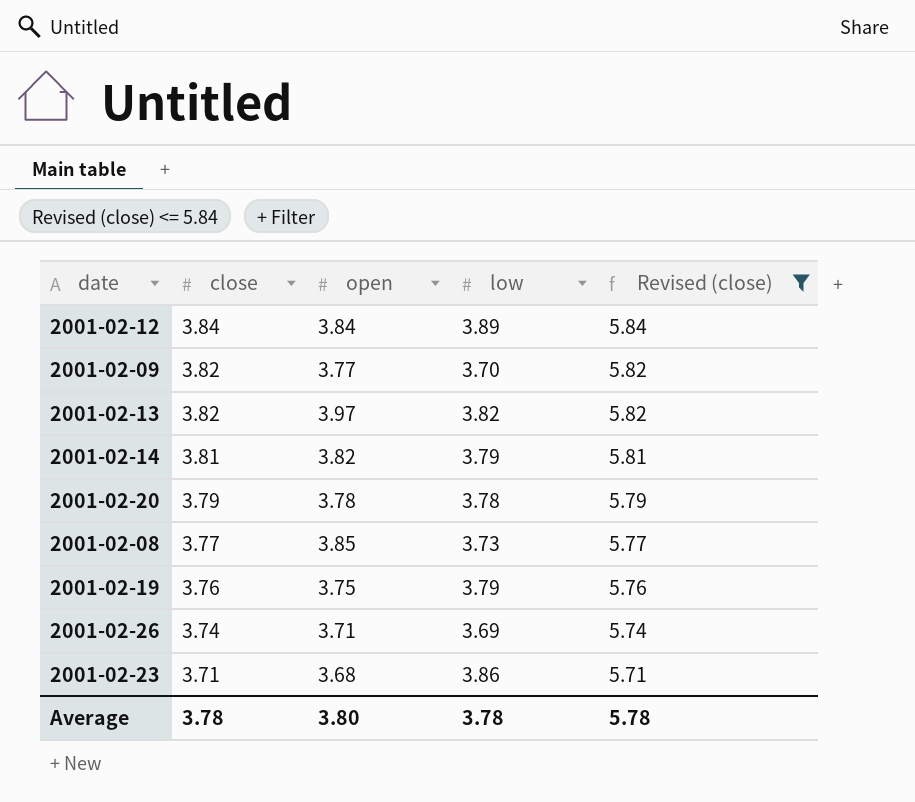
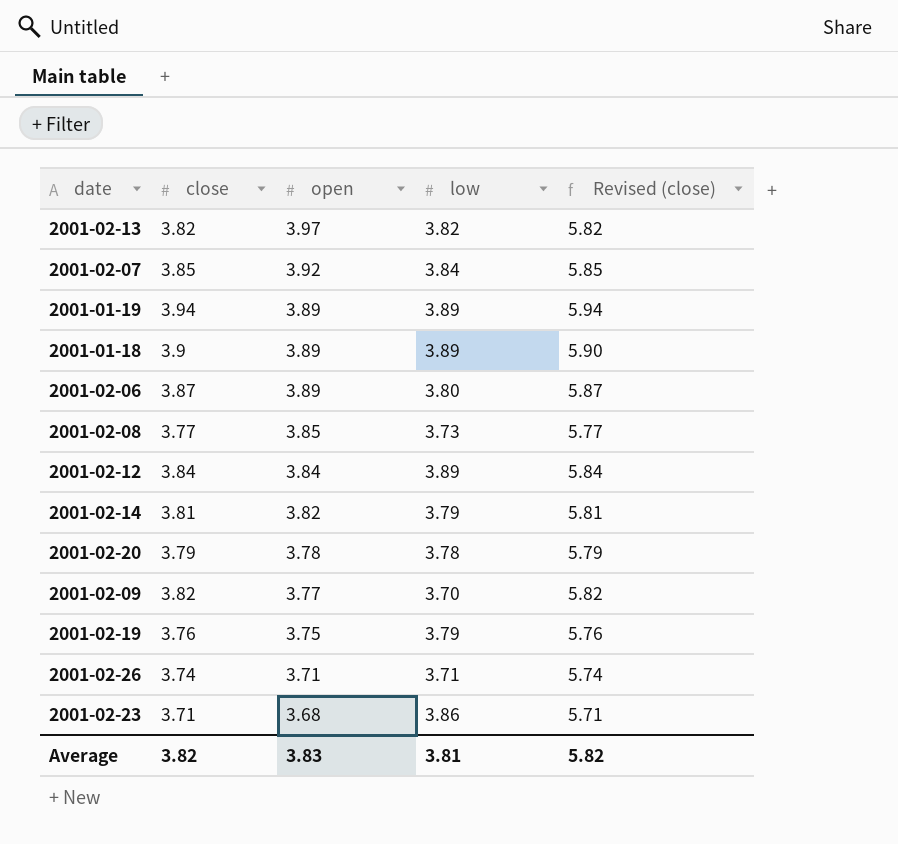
filter: Revised (close) <= 5.84 -> none
row order: close descending -> open descending
2001-02-26 | low: 3.69 -> 3.71
Average | close: 3.78 -> 3.82
Average | open: 3.80 -> 3.83
Average | low: 3.78 -> 3.81
Average | Revised (close): 5.78 -> 5.82

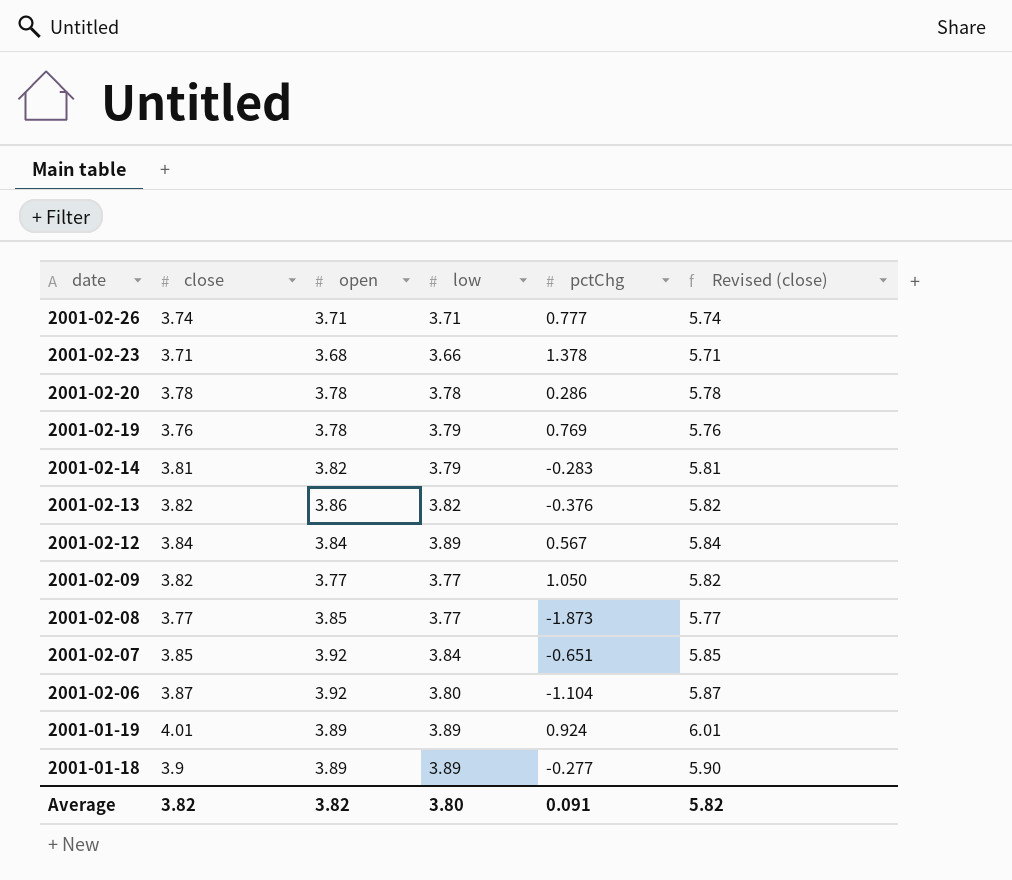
row order: open descending -> date descending
column pctChg | position: none -> 5
2001-02-23 | low: 3.86 -> 3.66
2001-02-20 | close: 3.79 -> 3.78
2001-02-20 | Revised (close): 5.79 -> 5.78
2001-02-19 | open: 3.75 -> 3.78
2001-02-13 | open: 3.97 -> 3.86
2001-02-09 | low: 3.70 -> 3.77
2001-02-08 | low: 3.73 -> 3.77
2001-02-06 | open: 3.89 -> 3.92
2001-01-19 | close: 3.94 -> 4.01
2001-01-19 | Revised (close): 5.94 -> 6.01
Average | open: 3.83 -> 3.82
Average | low: 3.81 -> 3.80

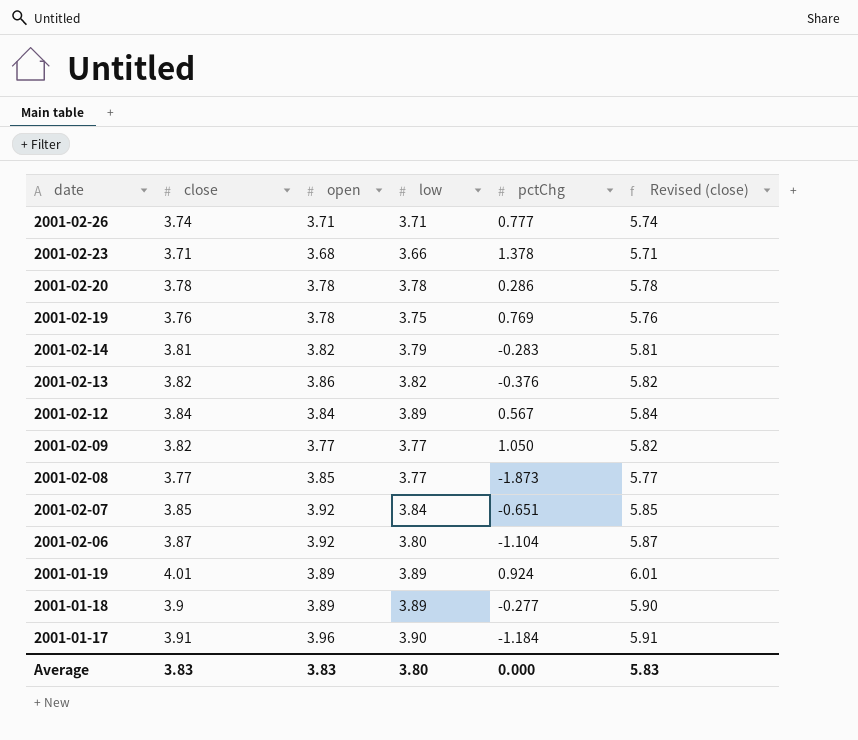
2001-02-19 | low: 3.79 -> 3.75
row 2001-01-17: none -> 3.91 | 3.96 | 3.90 | -1.184 | 5.91
Average | close: 3.82 -> 3.83
Average | open: 3.82 -> 3.83
Average | pctChg: 0.091 -> 0.000
Average | Revised (close): 5.82 -> 5.83

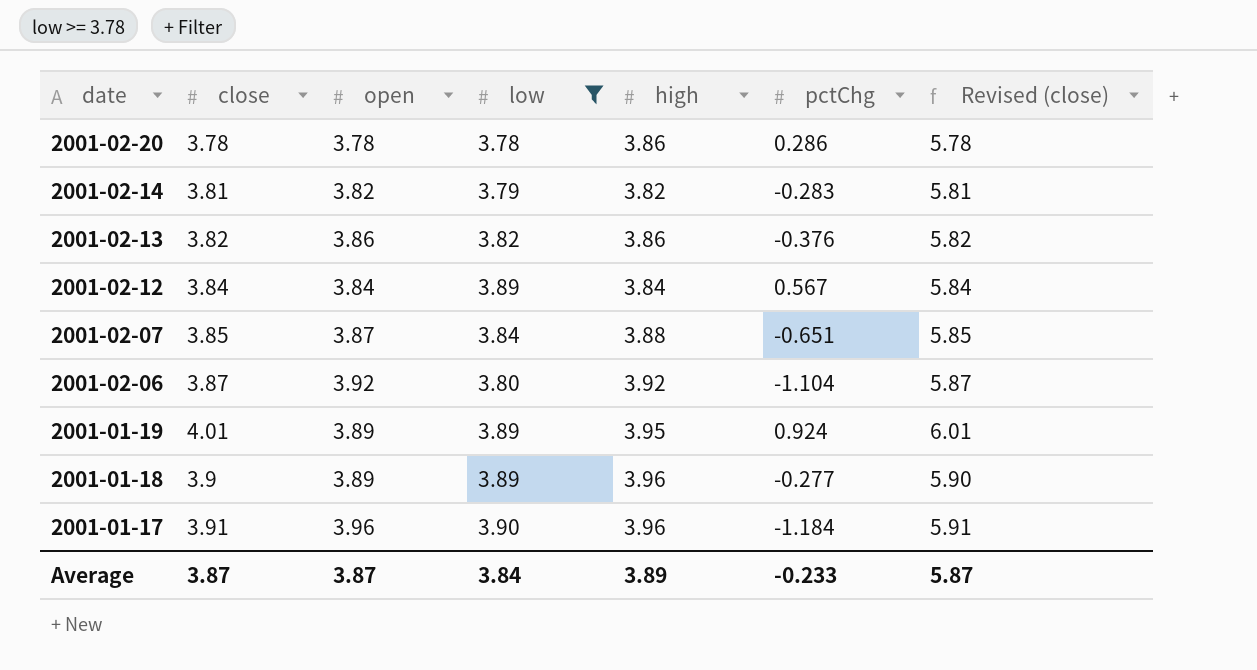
filter: none -> low >= 3.78
column high | position: none -> 5
2001-02-07 | open: 3.92 -> 3.87
Average | close: 3.83 -> 3.87
Average | open: 3.83 -> 3.87
Average | low: 3.80 -> 3.84
Average | pctChg: 0.000 -> -0.233
Average | Revised (close): 5.83 -> 5.87

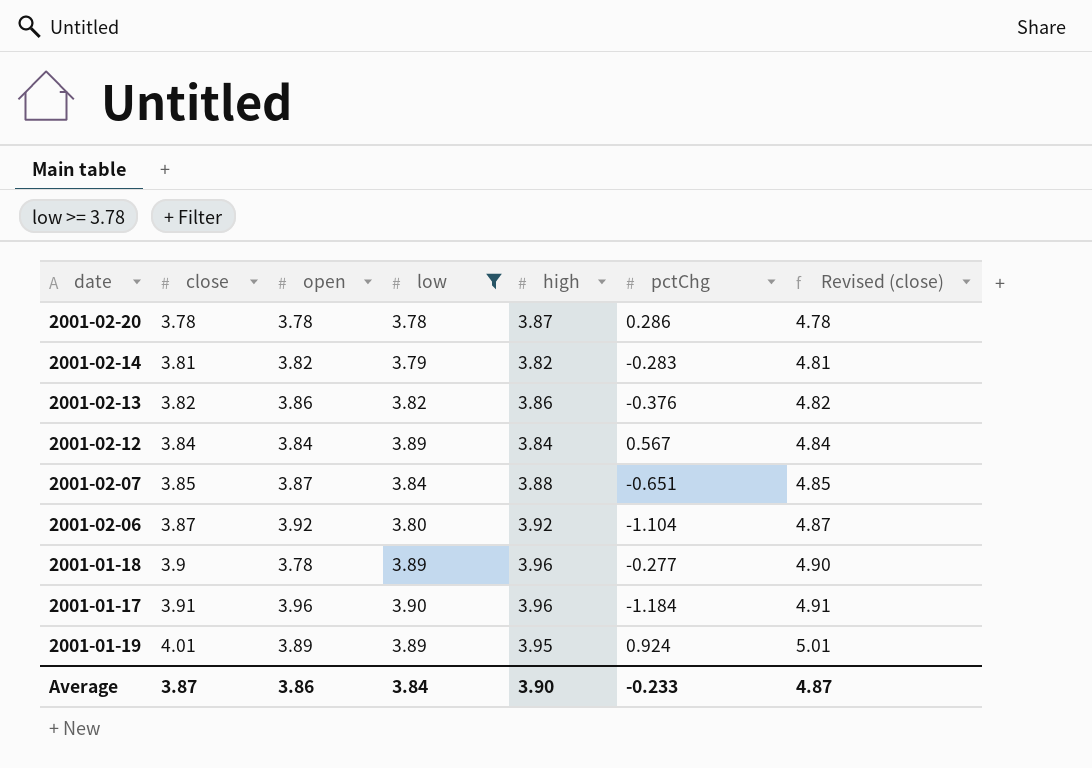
row order: date descending -> close ascending
column Revised (close) | formula: [close] + 2 -> [close] + 1
2001-02-20 | high: 3.86 -> 3.87
2001-01-18 | open: 3.89 -> 3.78
Average | open: 3.87 -> 3.86
Average | high: 3.89 -> 3.90
Average | Revised (close): 5.87 -> 4.87

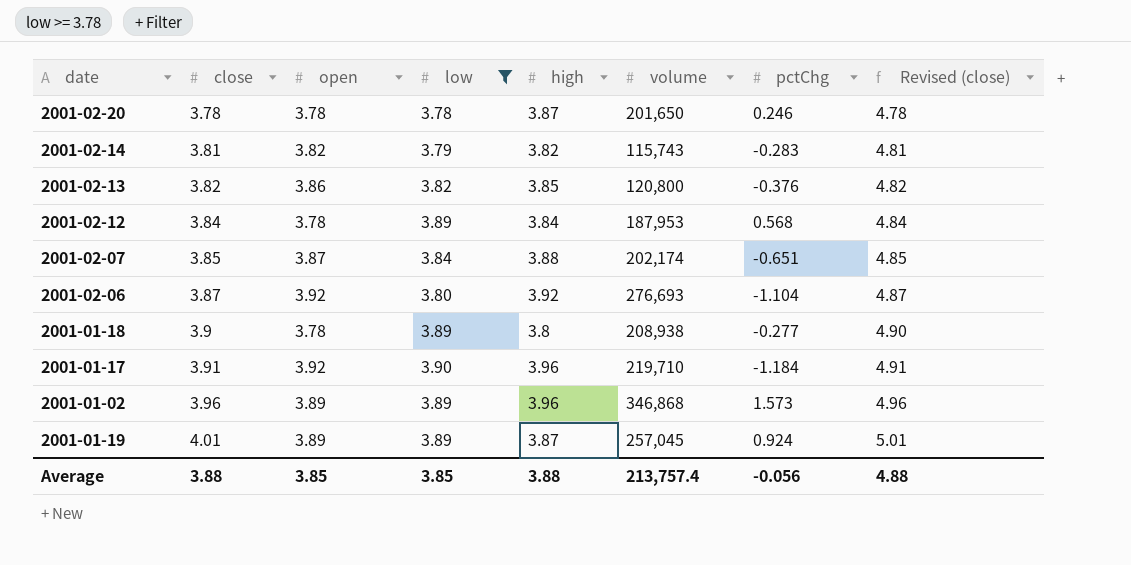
column volume | position: none -> 6
2001-02-20 | pctChg: 0.286 -> 0.246
2001-02-13 | high: 3.86 -> 3.85
2001-02-12 | open: 3.84 -> 3.78
2001-02-12 | pctChg: 0.567 -> 0.568
2001-01-18 | high: 3.96 -> 3.8
2001-01-17 | open: 3.96 -> 3.92
row 2001-01-02: none -> 3.96 | 3.89 | 3.89 | 3.96 | 346,868 | 1.573 | 4.96
2001-01-19 | high: 3.95 -> 3.87
Average | close: 3.87 -> 3.88
Average | open: 3.86 -> 3.85
Average | low: 3.84 -> 3.85
Average | high: 3.90 -> 3.88
Average | pctChg: -0.233 -> -0.056
Average | Revised (close): 4.87 -> 4.88

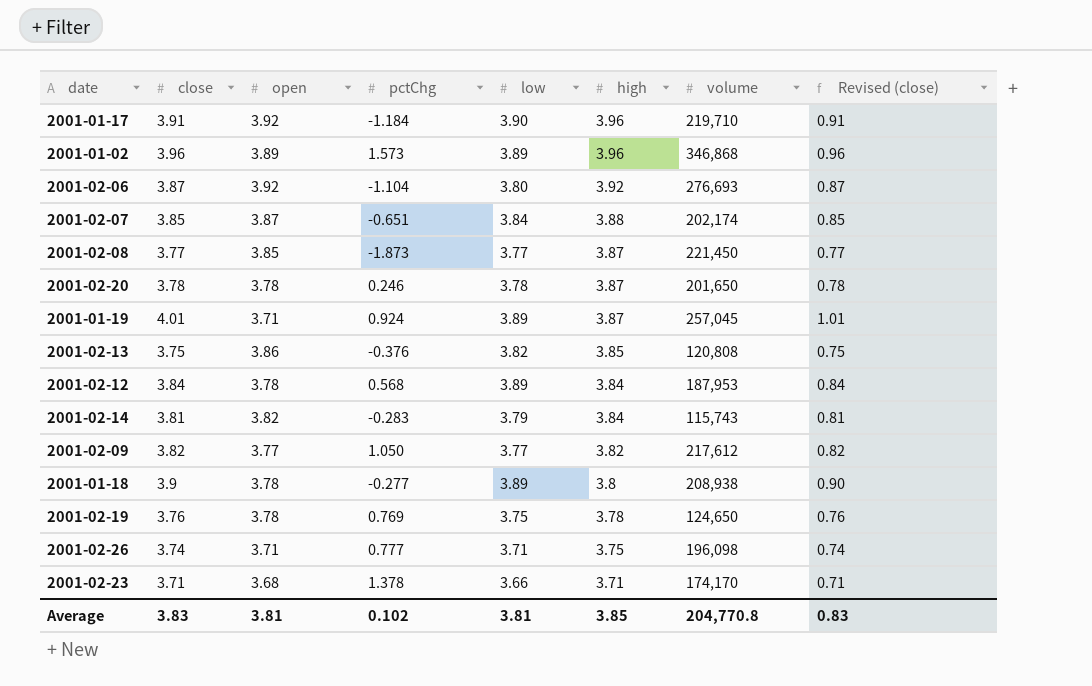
filter: low >= 3.78 -> none
row order: close ascending -> high descending
column pctChg | position: 7 -> 4
column Revised (close) | formula: [close] + 1 -> [close] - 3
2001-01-19 | open: 3.89 -> 3.71
2001-02-13 | close: 3.82 -> 3.75
2001-02-13 | volume: 120,800 -> 120,808
2001-02-14 | high: 3.82 -> 3.84
Average | close: 3.88 -> 3.83
Average | open: 3.85 -> 3.81
Average | pctChg: -0.056 -> 0.102
Average | low: 3.85 -> 3.81
Average | high: 3.88 -> 3.85
Average | volume: 213,757.4 -> 204,770.8
Average | Revised (close): 4.88 -> 0.83

